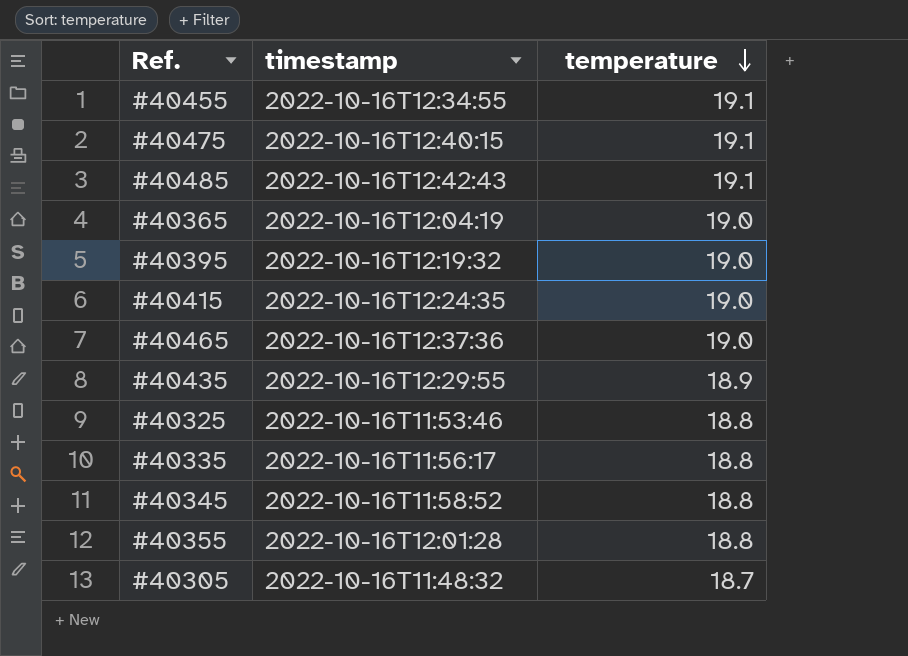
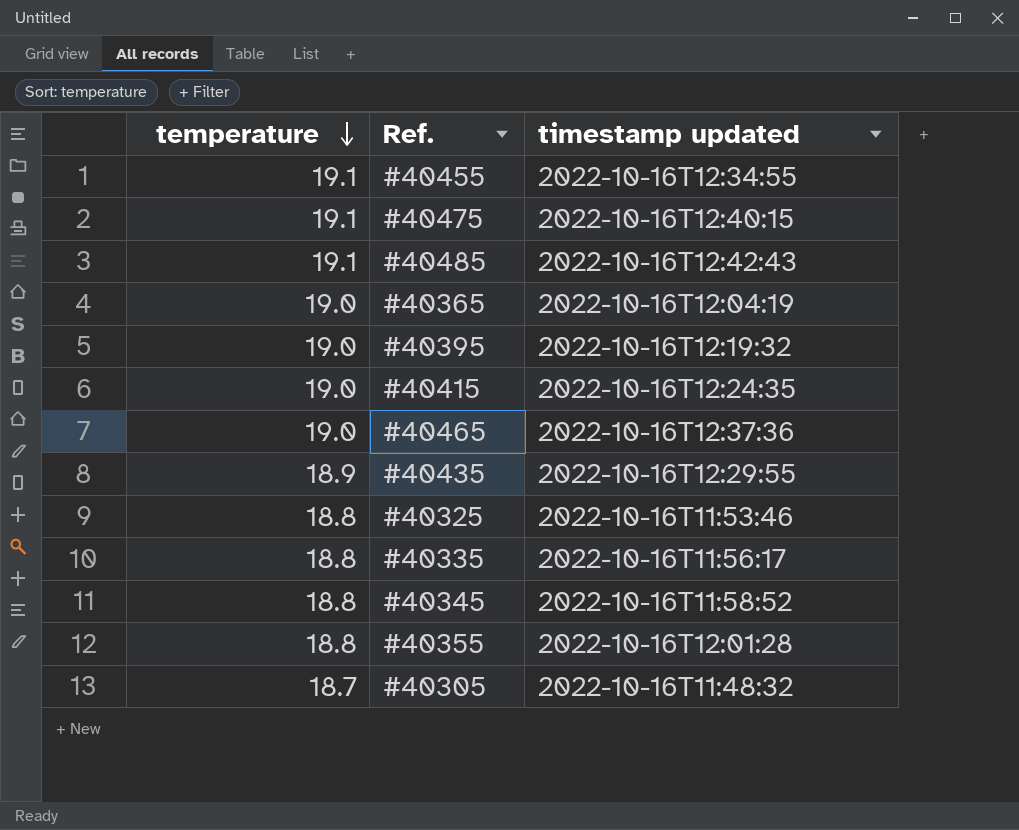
column temperature | position: 3 -> 1
column name: timestamp -> timestamp updated

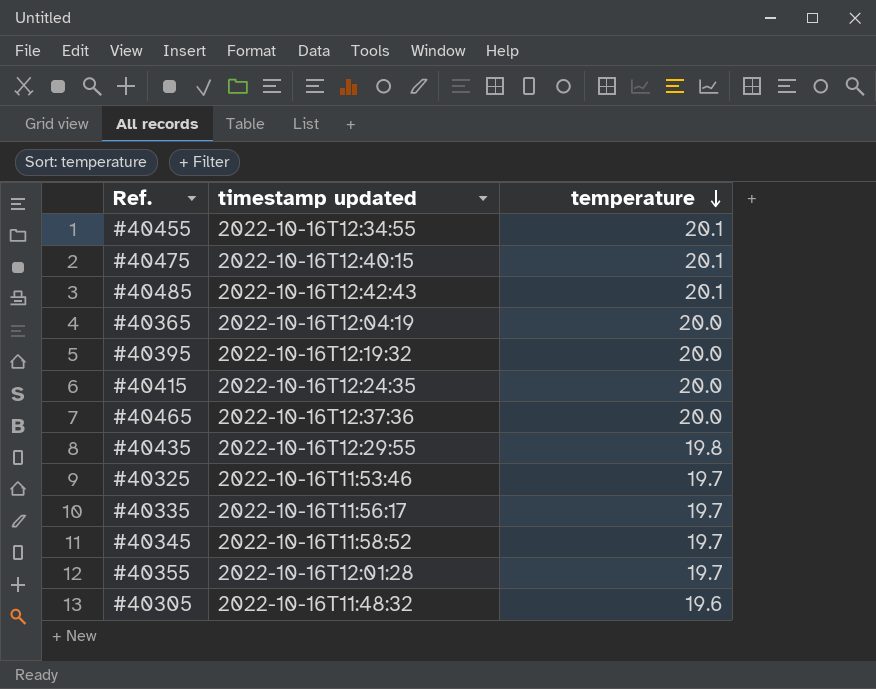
column temperature | position: 1 -> 3
#40455 | temperature: 19.1 -> 20.1
#40475 | temperature: 19.1 -> 20.1
#40485 | temperature: 19.1 -> 20.1
#40365 | temperature: 19.0 -> 20.0
#40395 | temperature: 19.0 -> 20.0
#40415 | temperature: 19.0 -> 20.0
#40465 | temperature: 19.0 -> 20.0
#40435 | temperature: 18.9 -> 19.8
#40325 | temperature: 18.8 -> 19.7
#40335 | temperature: 18.8 -> 19.7
#40345 | temperature: 18.8 -> 19.7
#40355 | temperature: 18.8 -> 19.7
#40305 | temperature: 18.7 -> 19.6

